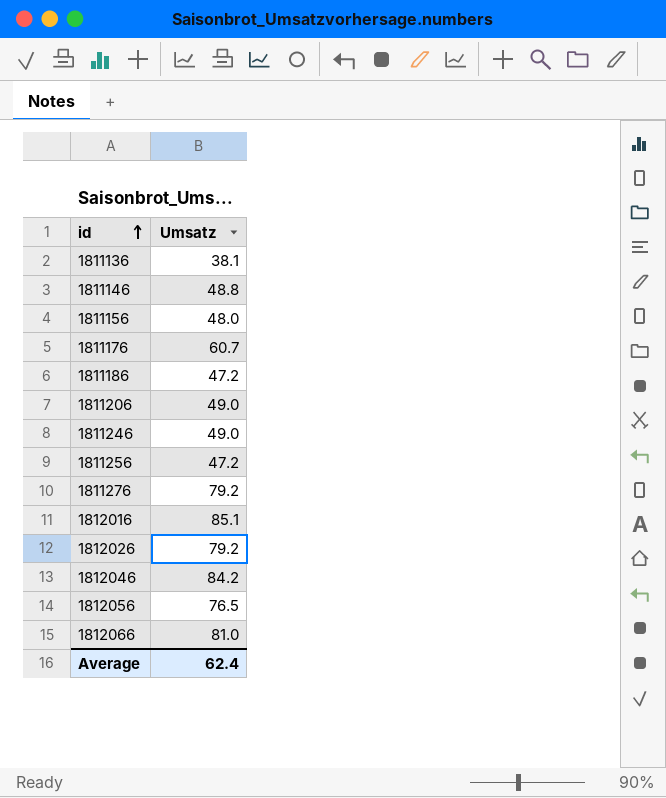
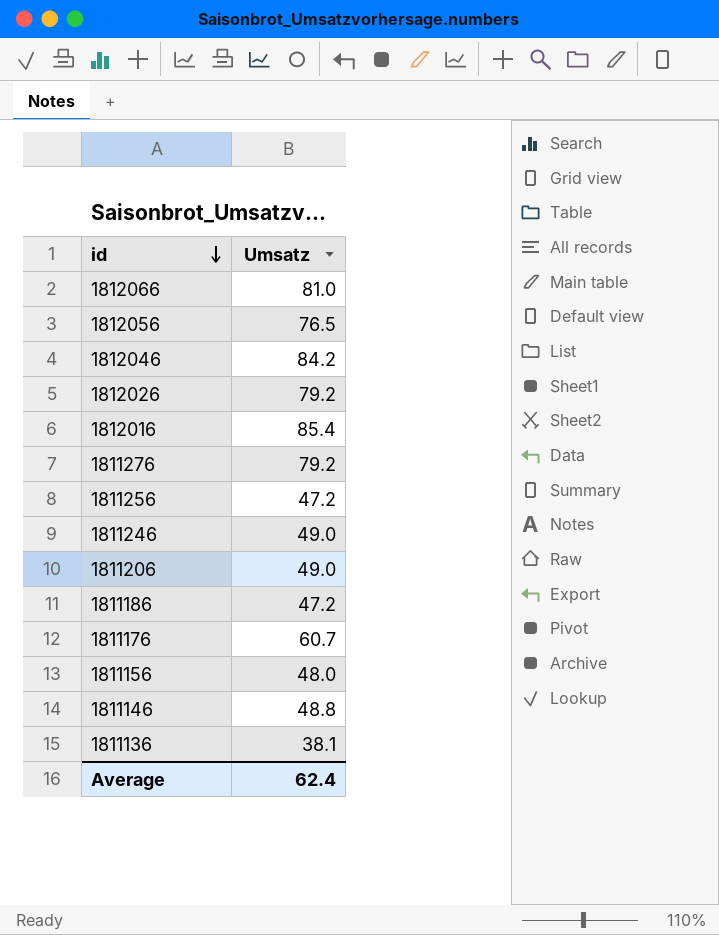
row order: id ascending -> id descending
1812016 | Umsatz: 85.1 -> 85.4

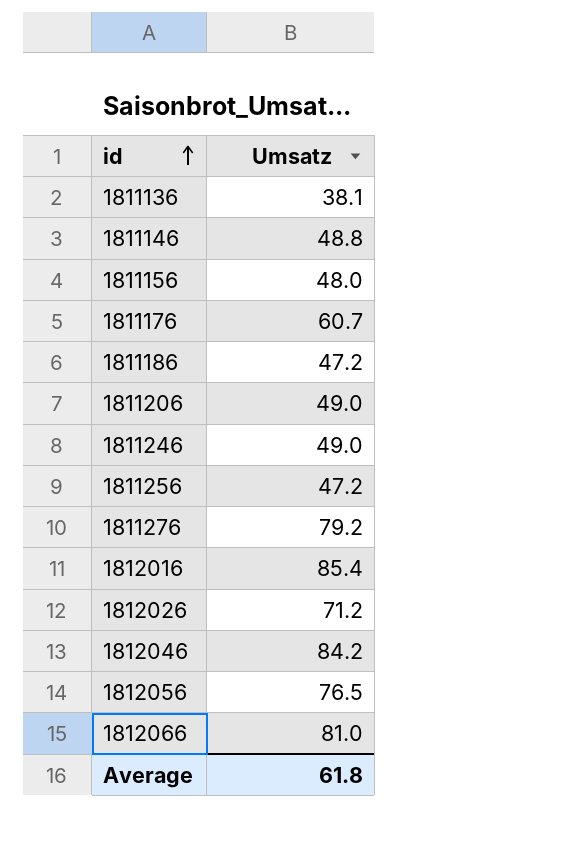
row order: id descending -> id ascending
1812026 | Umsatz: 79.2 -> 71.2
Average | Umsatz: 62.4 -> 61.8

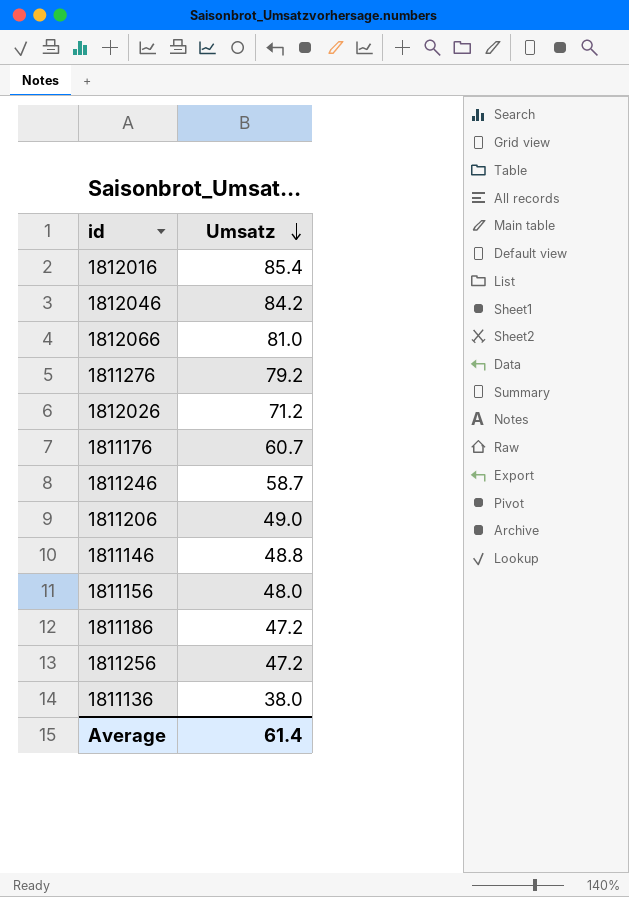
row order: id ascending -> Umsatz descending
row 1812056: 76.5 -> none
1811246 | Umsatz: 49.0 -> 58.7
1811136 | Umsatz: 38.1 -> 38.0
Average | Umsatz: 61.8 -> 61.4

